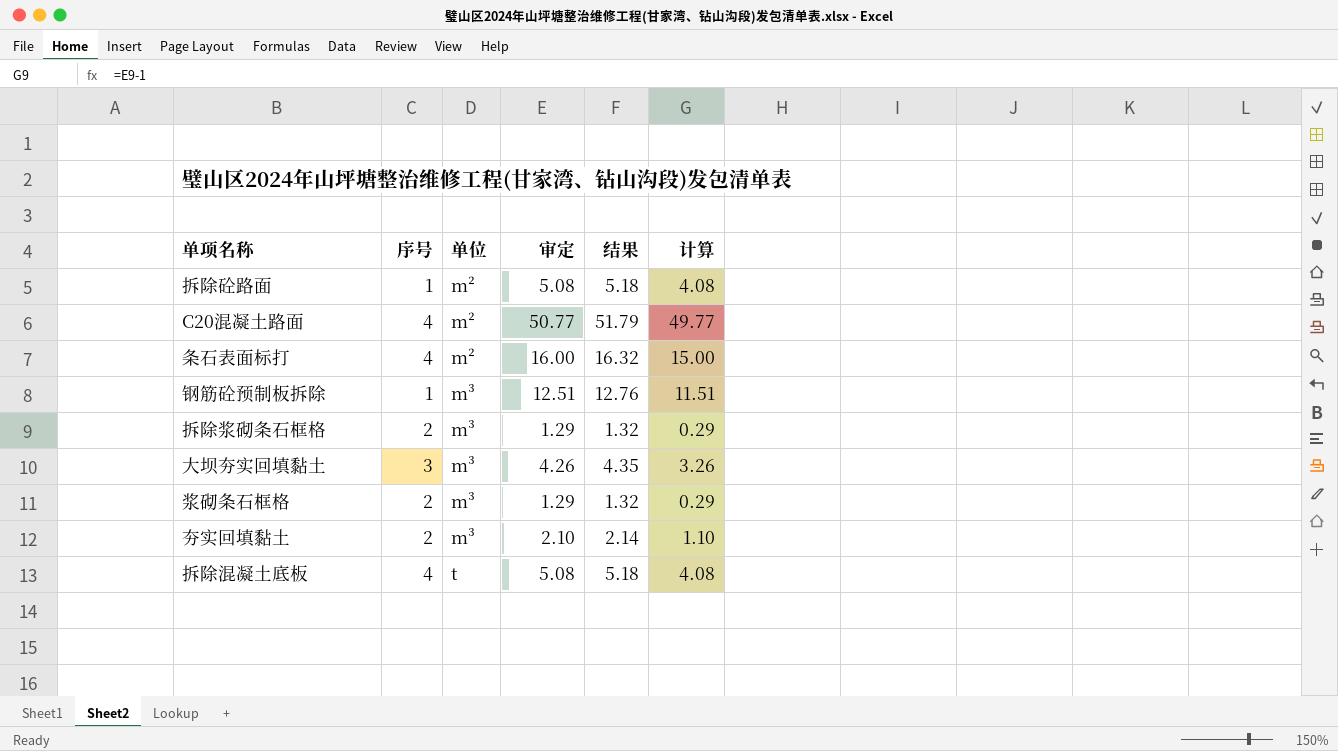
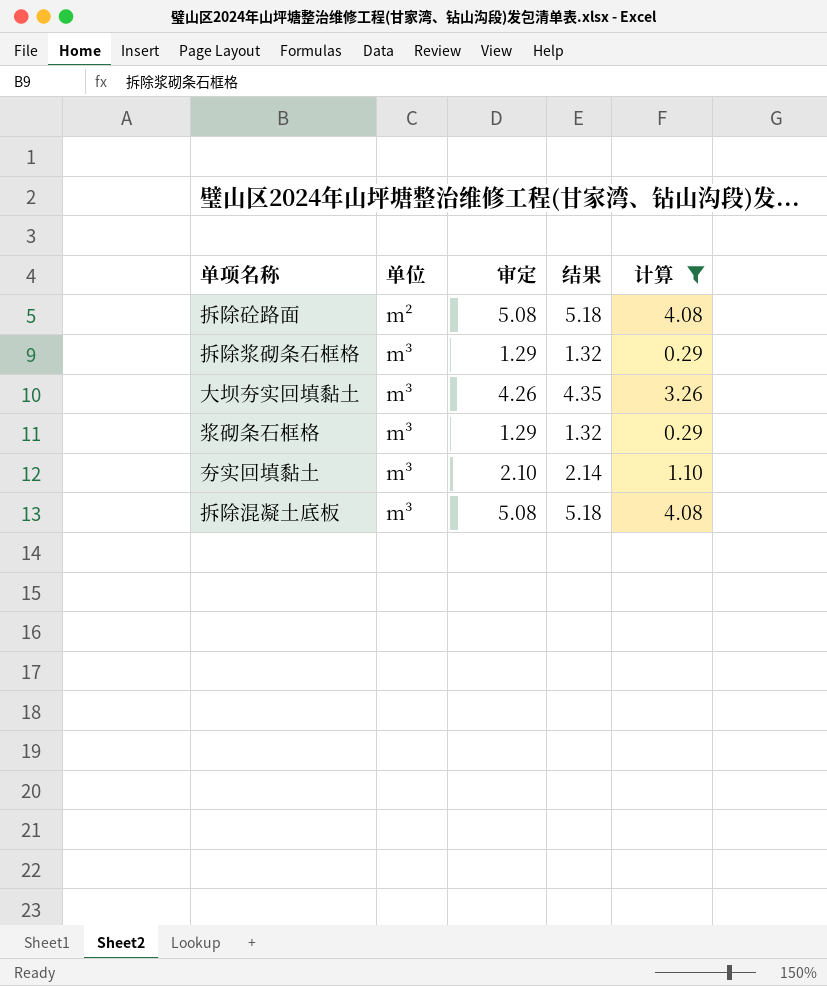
filter: none -> 计算 <= 4.08
column 序号 | position: 2 -> none
拆除混凝土底板 | 单位: t -> m³

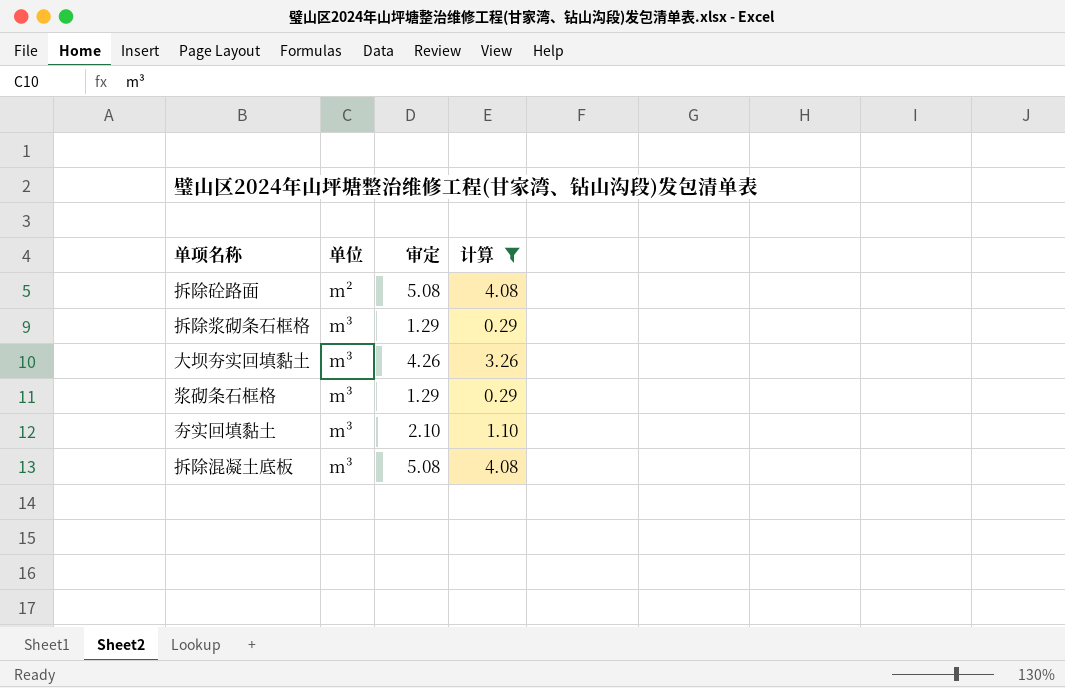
column 结果 | formula: [审定] * 1.02 -> none

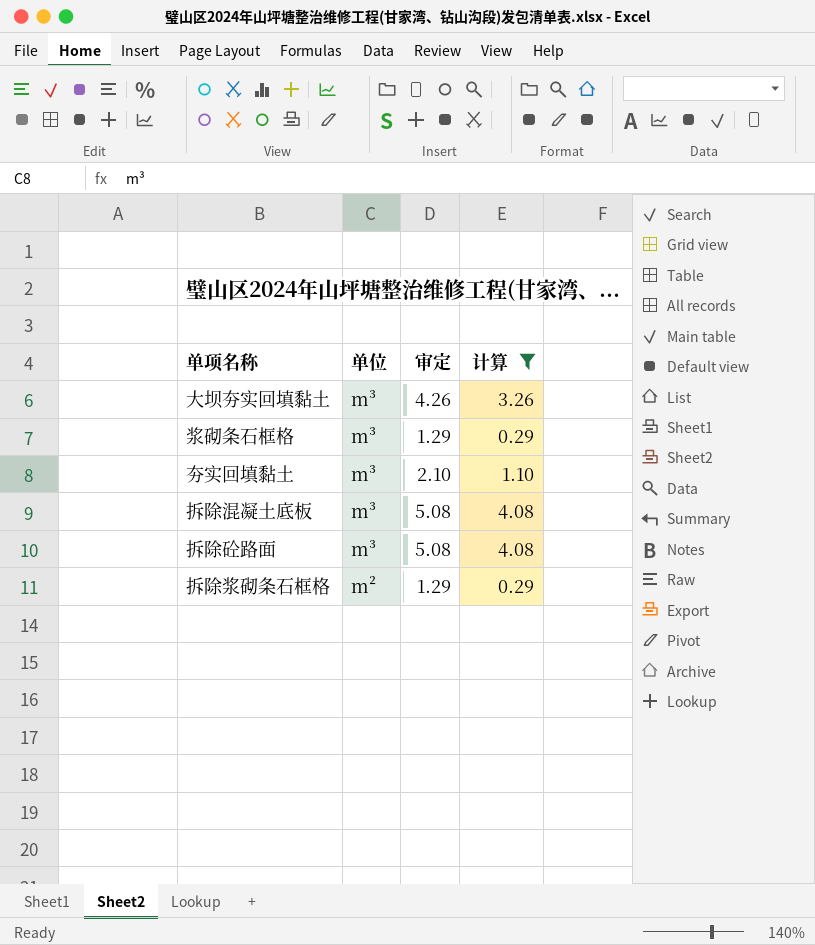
row order: 单位 ascending -> 单位 descending
拆除砼路面 | 单位: m² -> m³
拆除浆砌条石框格 | 单位: m³ -> m²

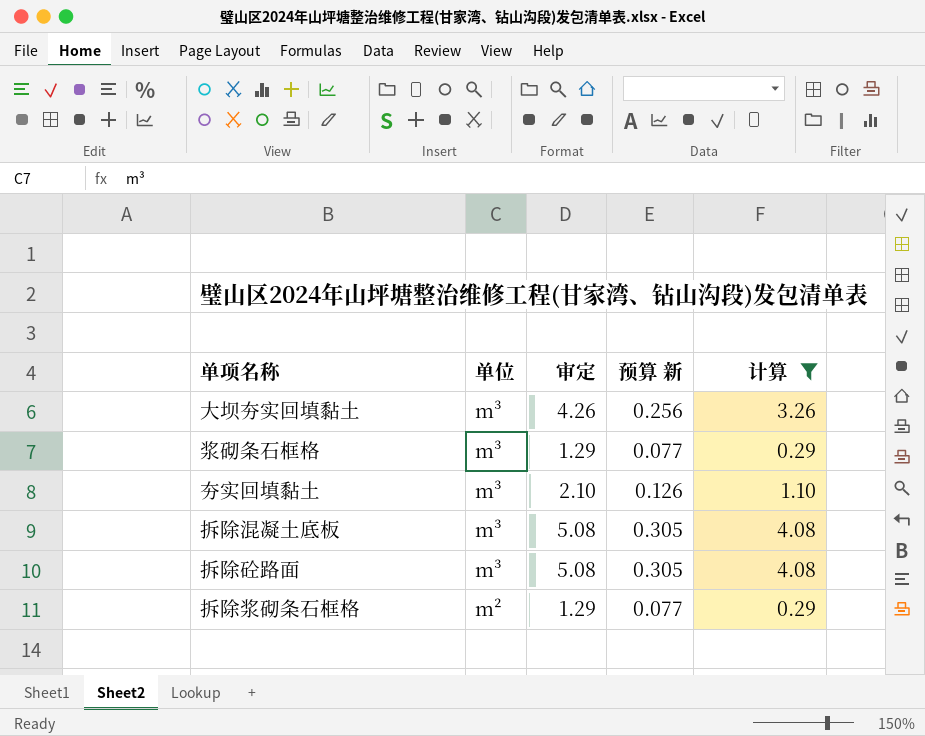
column 预算 新 | formula: none -> [审定] * 0.06

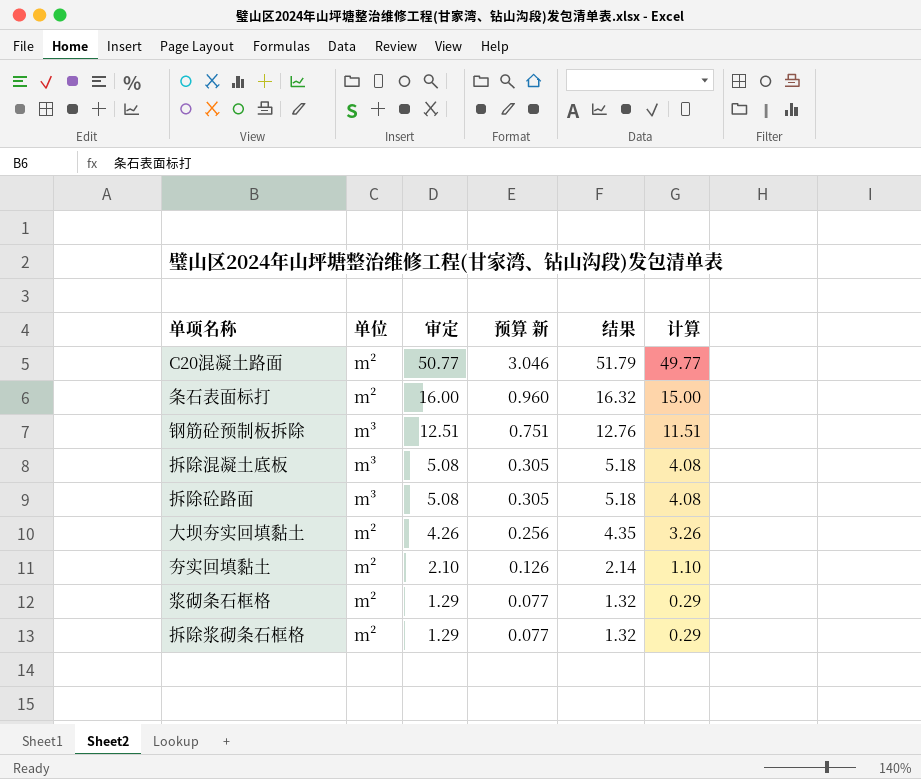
filter: 计算 <= 4.08 -> none
row order: 单位 descending -> 审定 descending
column 结果 | formula: none -> [审定] * 1.02
大坝夯实回填黏土 | 单位: m³ -> m²
夯实回填黏土 | 单位: m³ -> m²
浆砌条石框格 | 单位: m³ -> m²

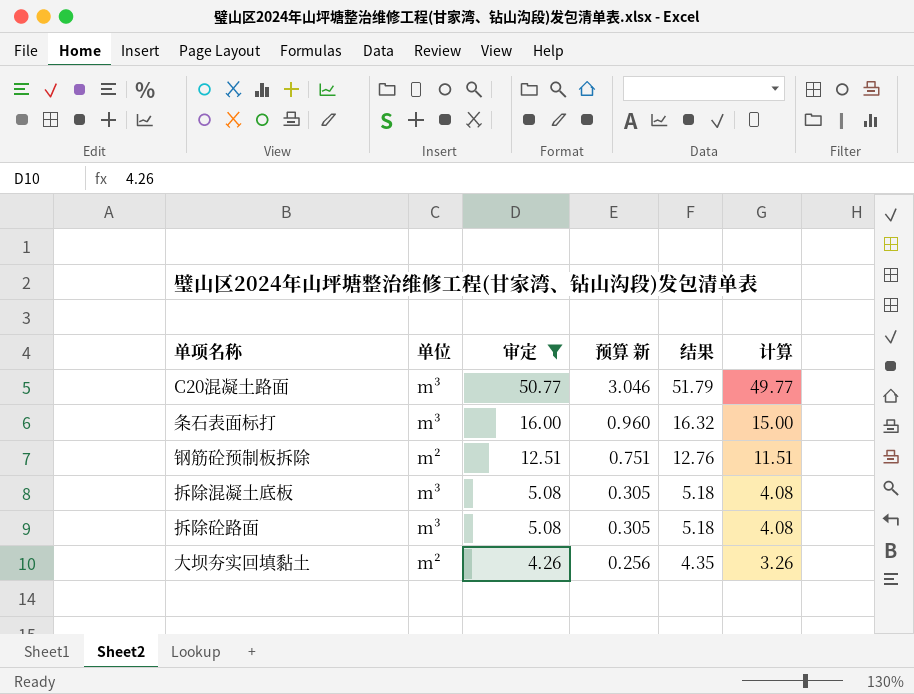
filter: none -> 审定 >= 4.26
C20混凝土路面 | 单位: m² -> m³
条石表面标打 | 单位: m² -> m³
钢筋砼预制板拆除 | 单位: m³ -> m²

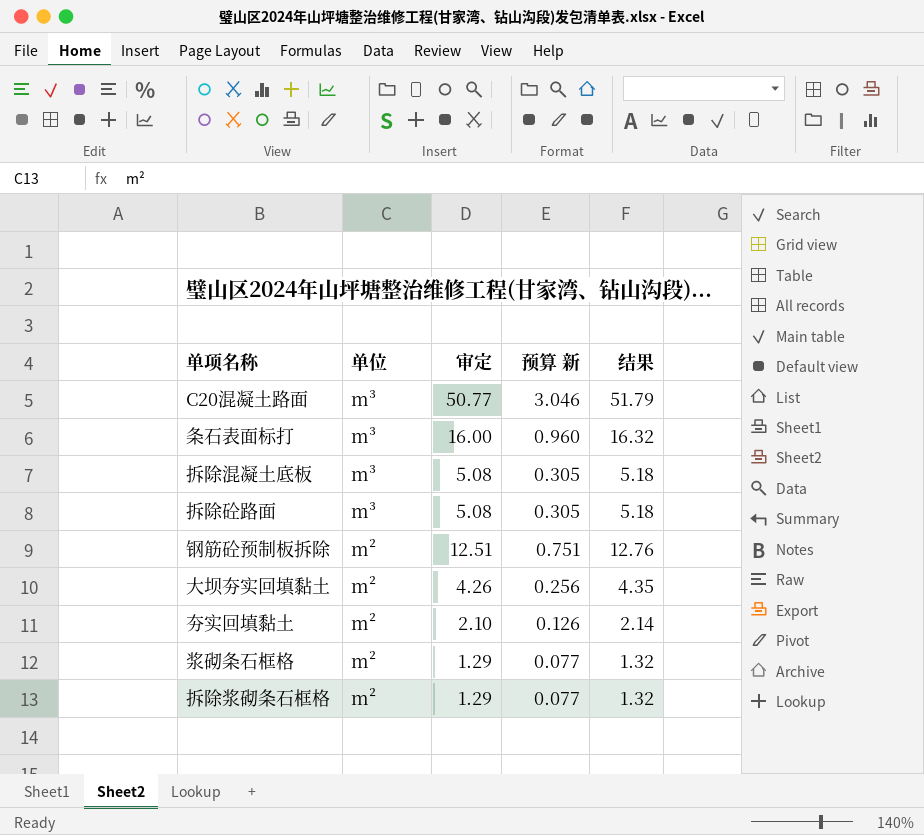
filter: 审定 >= 4.26 -> none
row order: 审定 descending -> 单位 descending
column 计算 | formula: [审定] - 1 -> none

